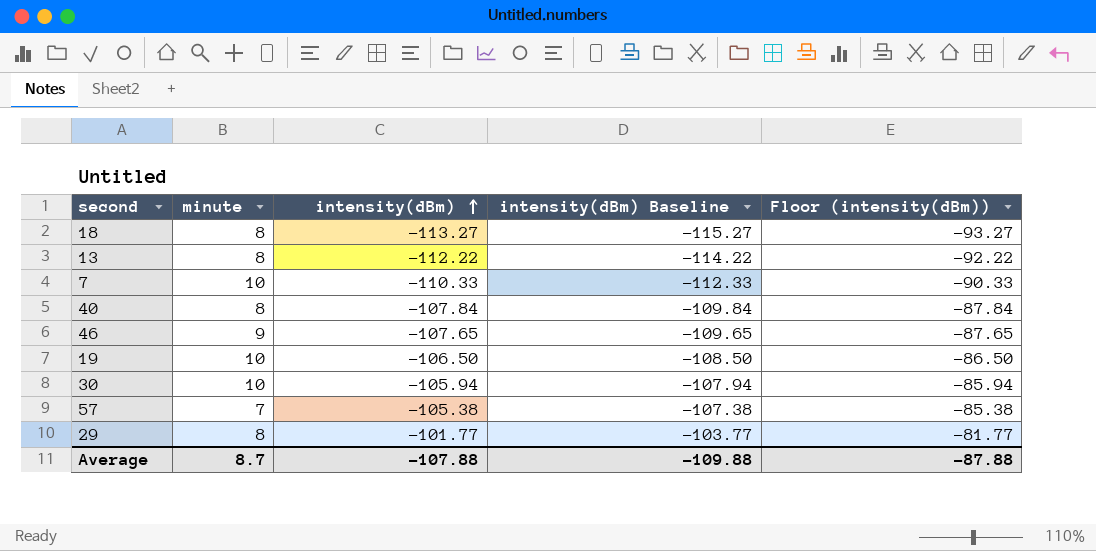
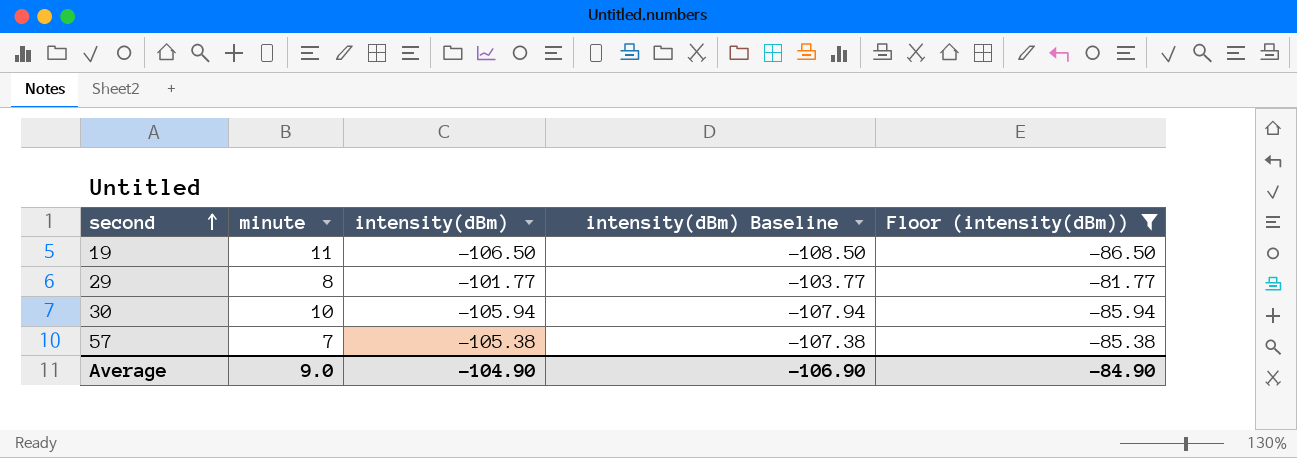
filter: none -> Floor (intensity(dBm)) >= -86.50
row order: intensity(dBm) ascending -> second ascending
19 | minute: 10 -> 11
Average | minute: 8.7 -> 9.0
Average | intensity(dBm): -107.88 -> -104.90
Average | intensity(dBm) Baseline: -109.88 -> -106.90
Average | Floor (intensity(dBm)): -87.88 -> -84.90

